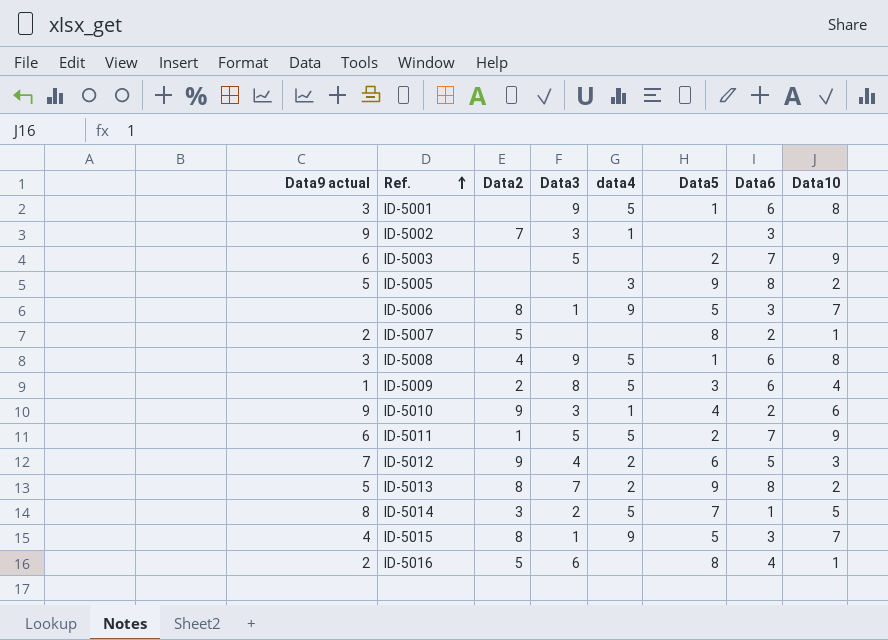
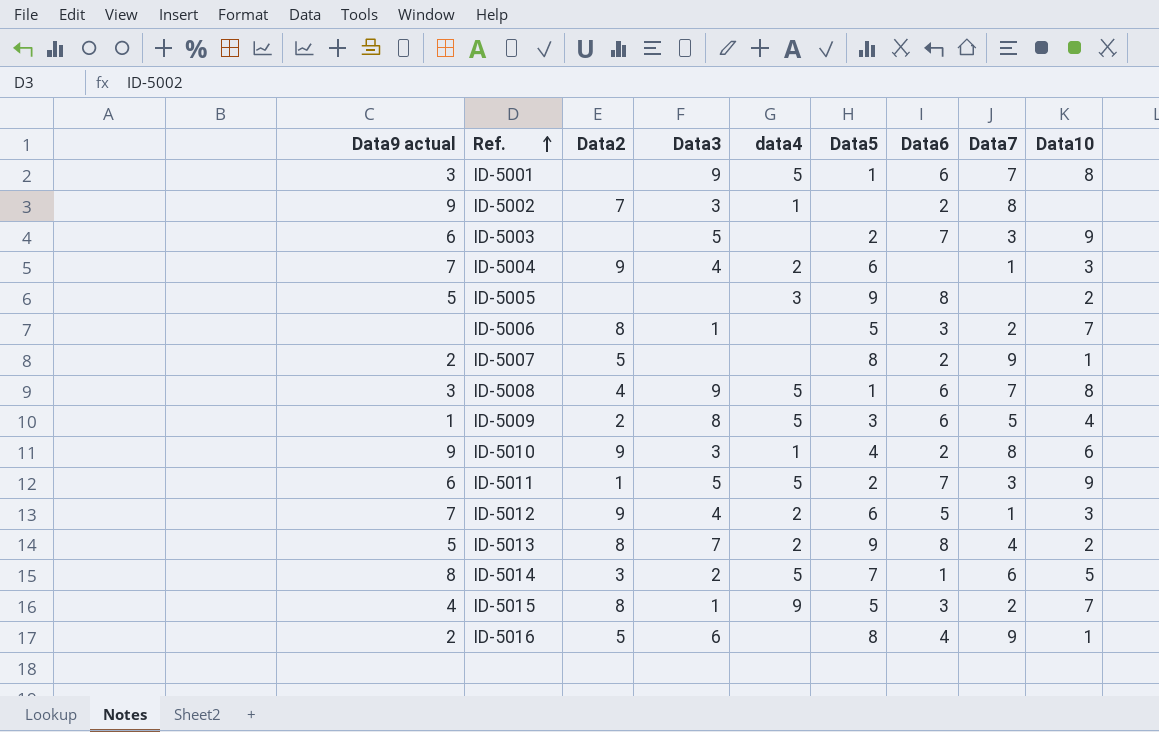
column Data7 | position: none -> 8
ID-5002 | Data6: 3 -> 2
row ID-5004: none -> 7 | 9 | 4 | 2 | 6 | none | 1 | 3
ID-5006 | data4: 9 -> none

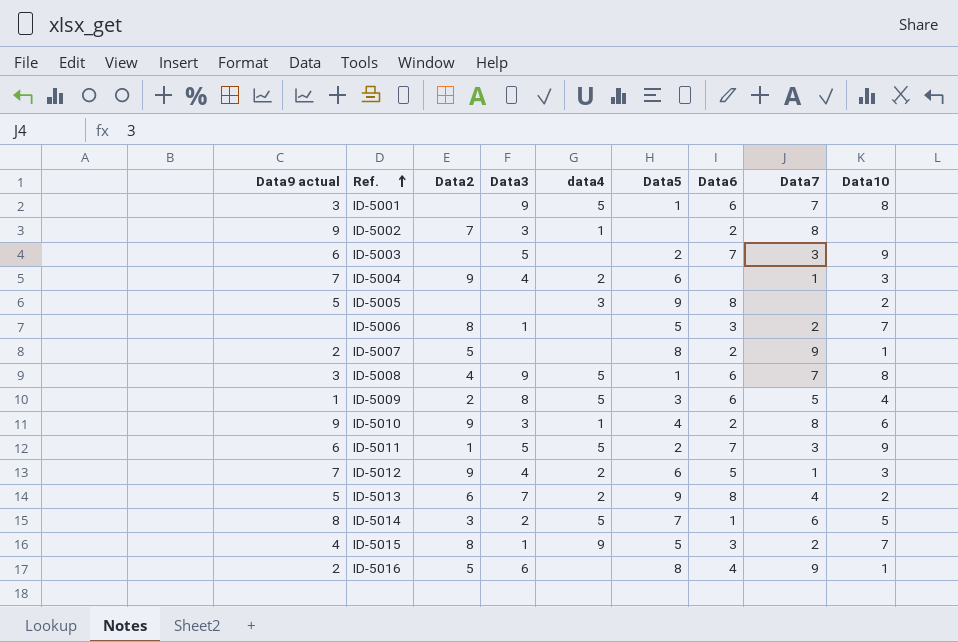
ID-5013 | Data2: 8 -> 6

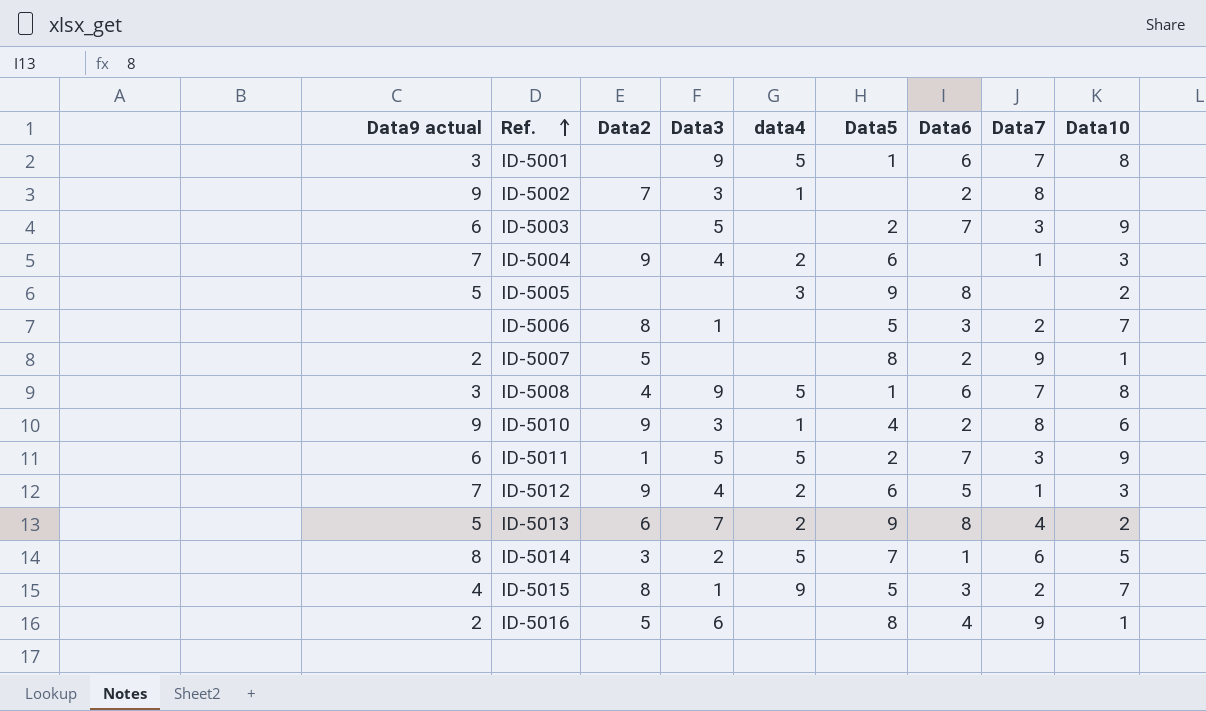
row ID-5009: 1 | 2 | 8 | 5 | 3 | 6 | 5 | 4 -> none

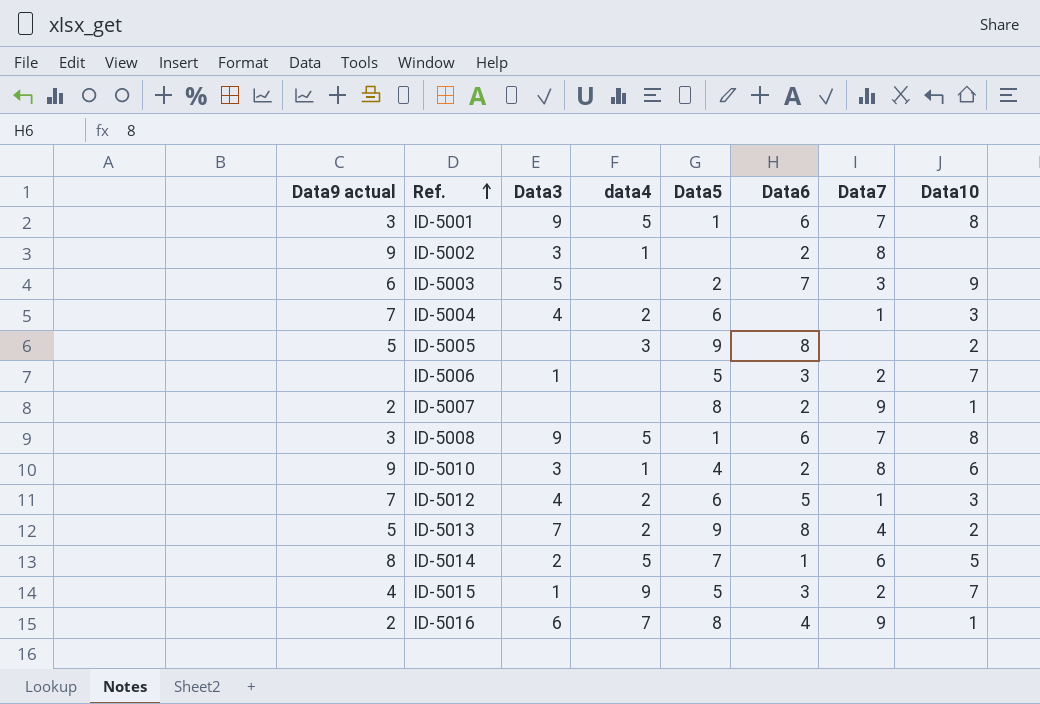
column Data2 | position: 3 -> none
row ID-5011: 6 | 1 | 5 | 5 | 2 | 7 | 3 | 9 -> none
ID-5016 | data4: none -> 7

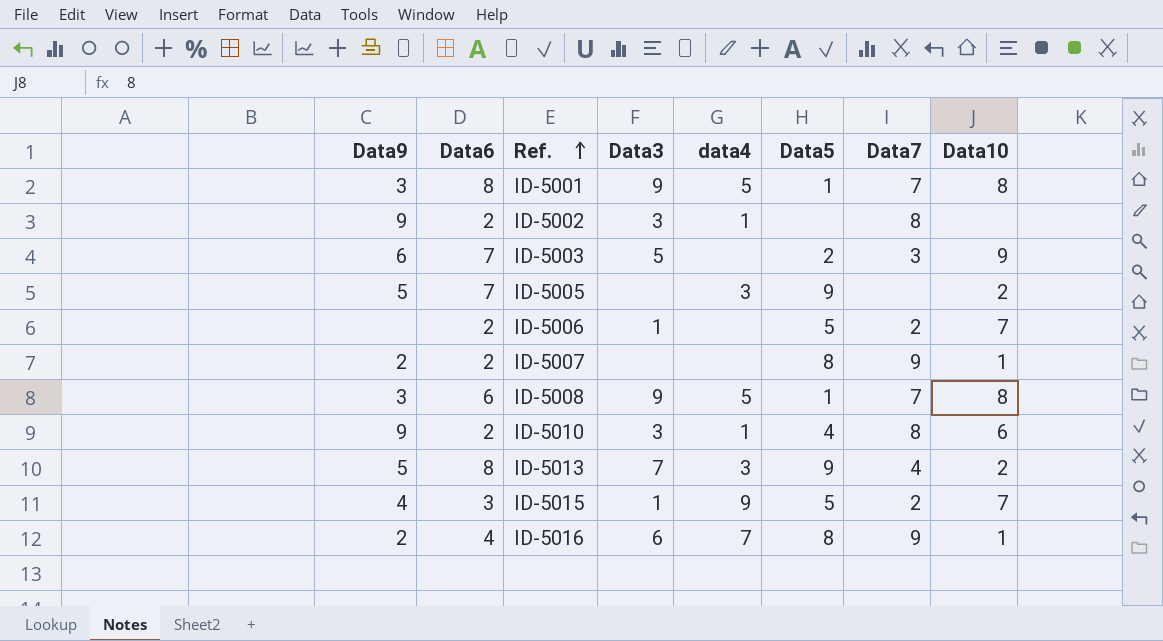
column name: Data9 actual -> Data9
column Data6 | position: 6 -> 2
row ID-5004: 7 | 4 | 2 | 6 | none | 1 | 3 -> none
row ID-5012: 7 | 4 | 2 | 6 | 5 | 1 | 3 -> none
row ID-5014: 8 | 2 | 5 | 7 | 1 | 6 | 5 -> none
ID-5001 | Data6: 6 -> 8
ID-5005 | Data6: 8 -> 7
ID-5006 | Data6: 3 -> 2
ID-5013 | data4: 2 -> 3

